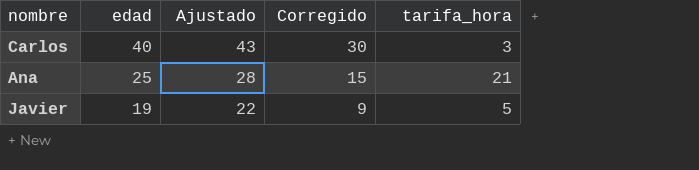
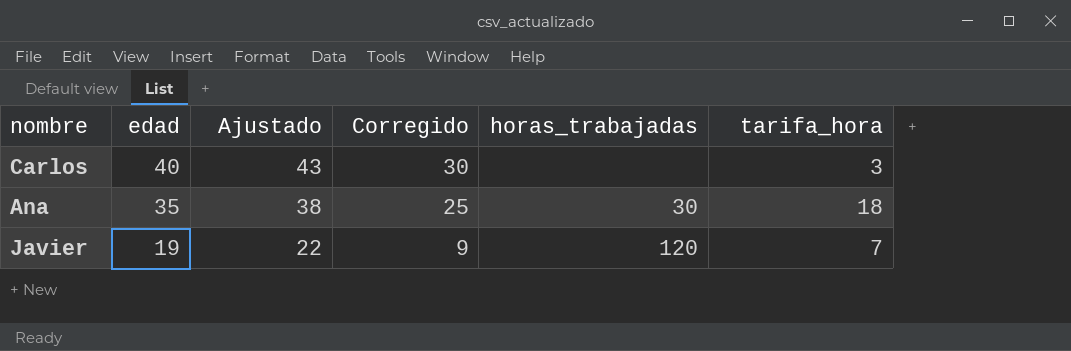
column horas_trabajadas | position: none -> 5
Ana | edad: 25 -> 35
Ana | Ajustado: 28 -> 38
Ana | Corregido: 15 -> 25
Ana | tarifa_hora: 21 -> 18
Javier | tarifa_hora: 5 -> 7

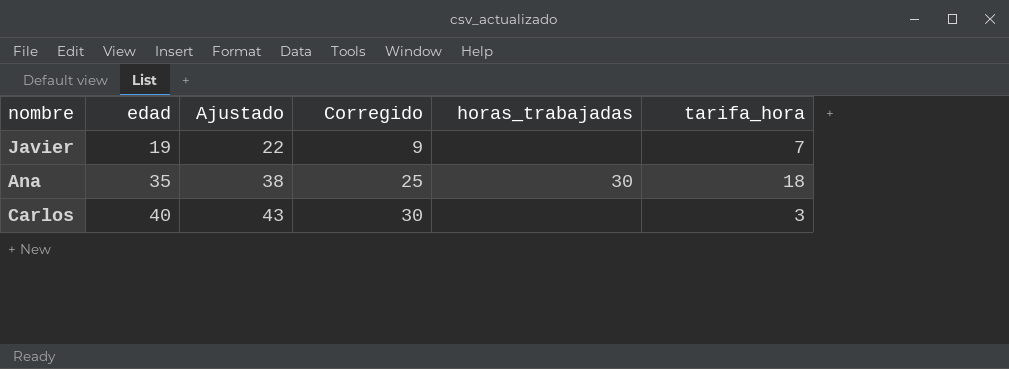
row order: edad descending -> edad ascending
Javier | horas_trabajadas: 120 -> none

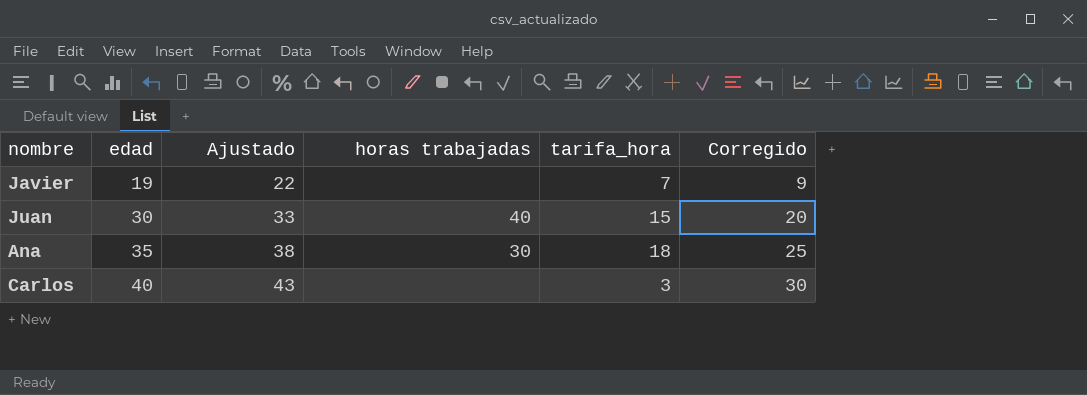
column name: horas_trabajadas -> horas trabajadas
column Corregido | position: 4 -> 6
row Juan: none -> 30 | 33 | 40 | 15 | 20

